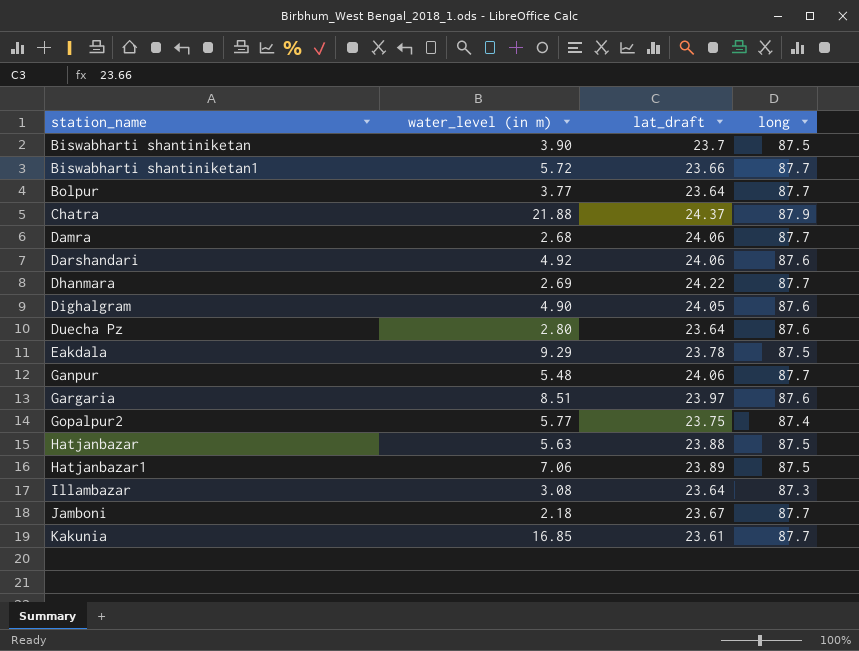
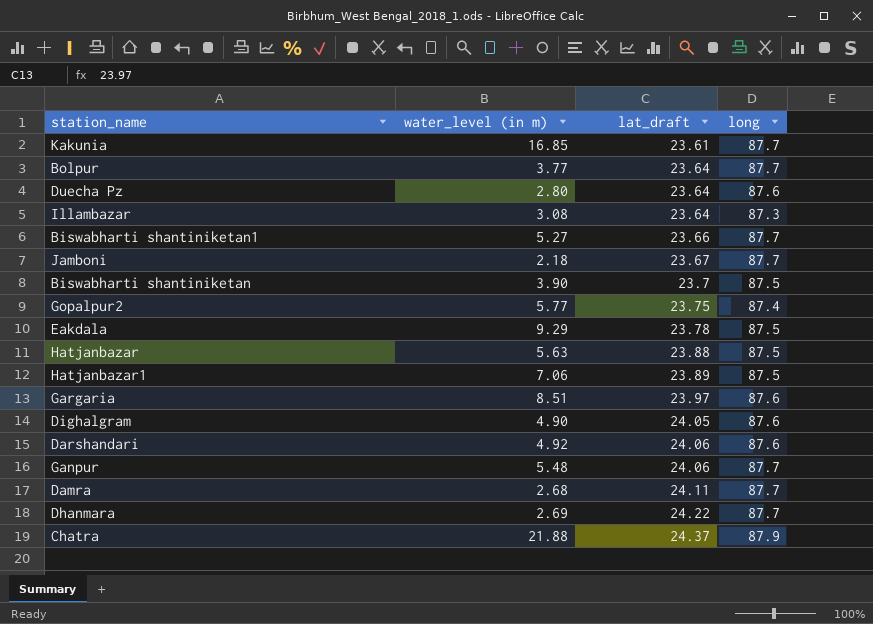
row order: station_name ascending -> lat_draft ascending
Biswabharti shantiniketan1 | water_level (in m): 5.72 -> 5.27
Damra | lat_draft: 24.06 -> 24.11

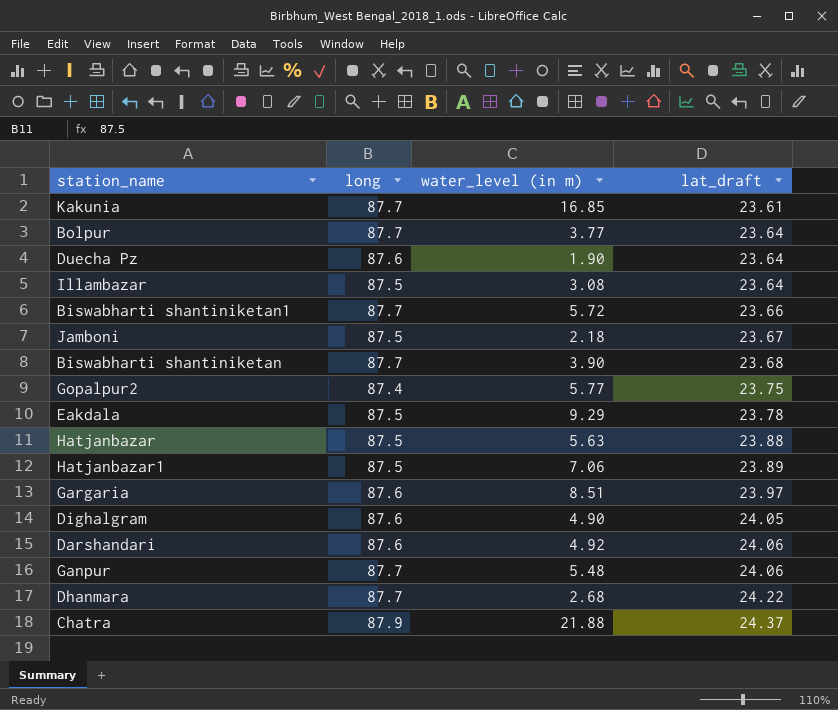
column long | position: 4 -> 2
row Damra: 2.68 | 24.11 | 87.7 -> none
Duecha Pz | water_level (in m): 2.80 -> 1.90
Illambazar | long: 87.3 -> 87.5
Biswabharti shantiniketan1 | water_level (in m): 5.27 -> 5.72
Jamboni | long: 87.7 -> 87.5
Biswabharti shantiniketan | long: 87.5 -> 87.7
Biswabharti shantiniketan | lat_draft: 23.7 -> 23.68
Dhanmara | water_level (in m): 2.69 -> 2.68

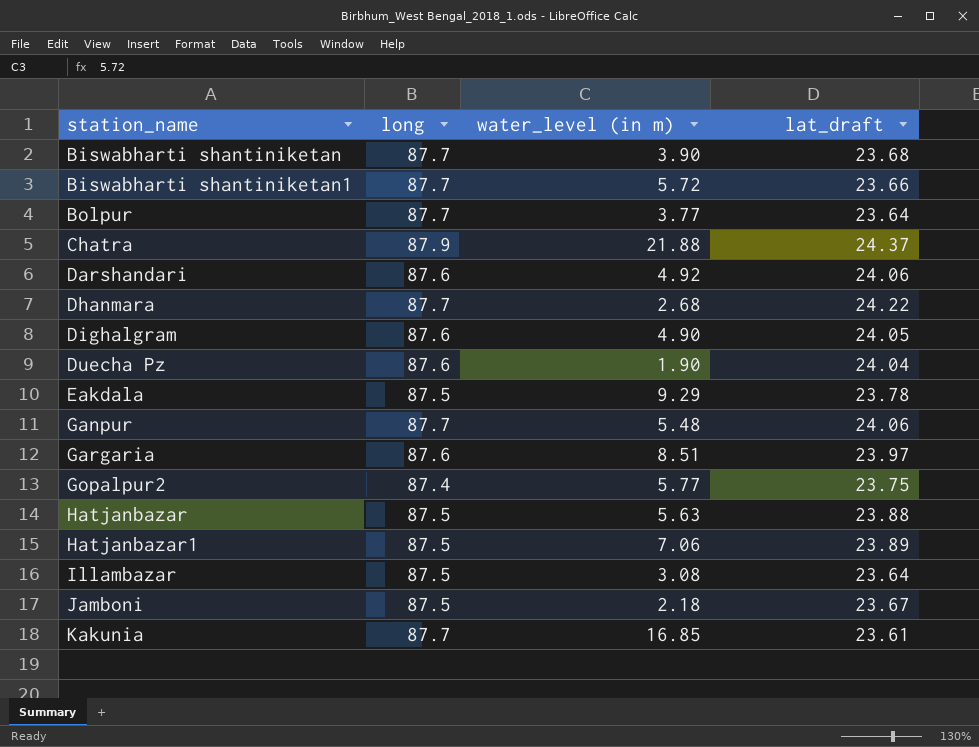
row order: lat_draft ascending -> station_name ascending
Duecha Pz | lat_draft: 23.64 -> 24.04

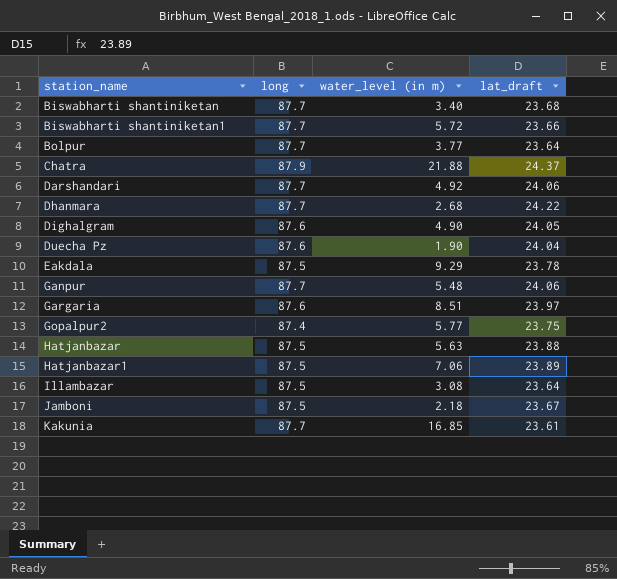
Biswabharti shantiniketan | water_level (in m): 3.90 -> 3.40
Darshandari | long: 87.6 -> 87.7

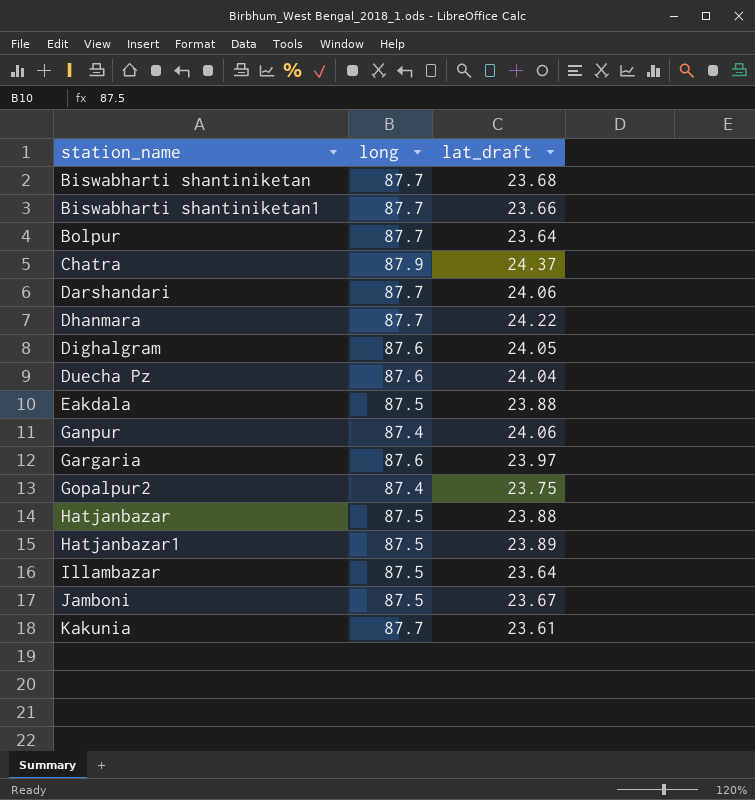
column water_level (in m) | position: 3 -> none
Eakdala | lat_draft: 23.78 -> 23.88
Ganpur | long: 87.7 -> 87.4

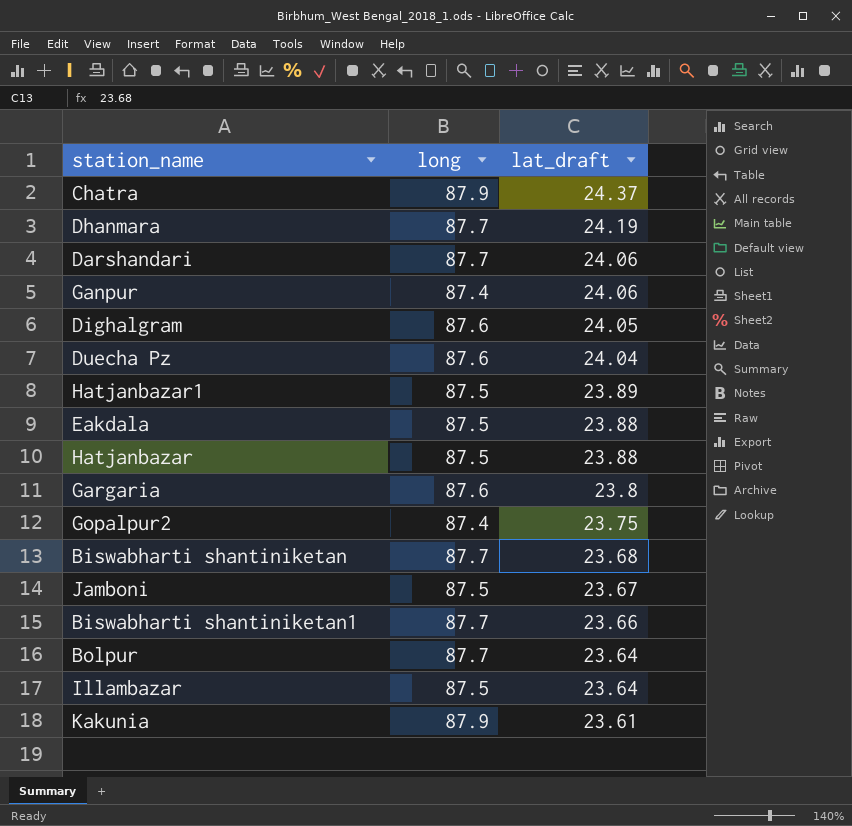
row order: station_name ascending -> lat_draft descending
Dhanmara | lat_draft: 24.22 -> 24.19
Gargaria | lat_draft: 23.97 -> 23.8
Kakunia | long: 87.7 -> 87.9

